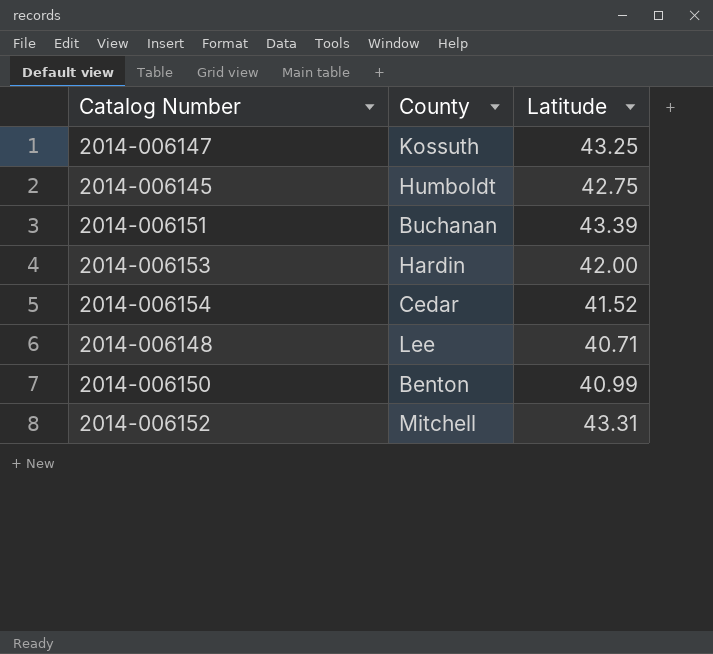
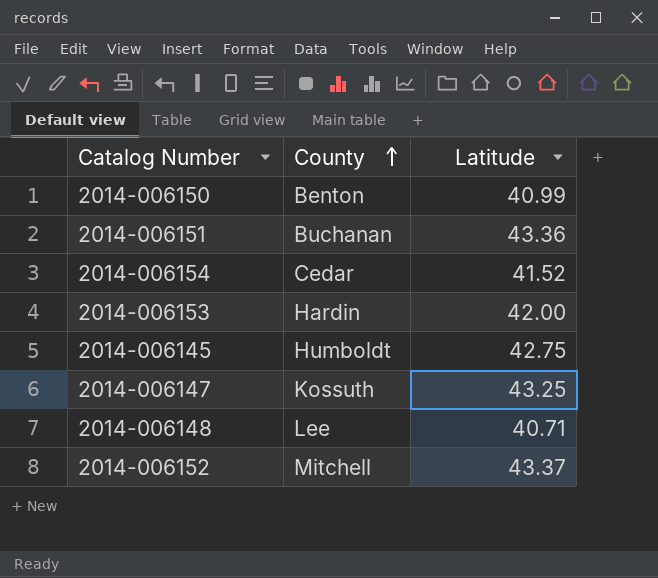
row order: none -> County ascending
2014-006151 | Latitude: 43.39 -> 43.36
2014-006152 | Latitude: 43.31 -> 43.37

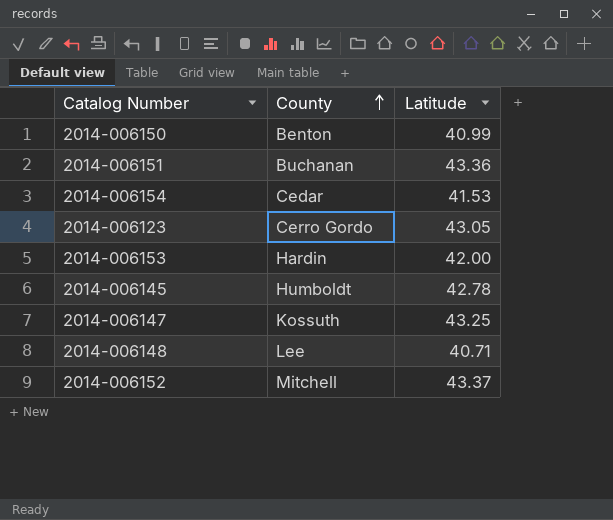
2014-006154 | Latitude: 41.52 -> 41.53
row 2014-006123: none -> Cerro Gordo | 43.05
2014-006145 | Latitude: 42.75 -> 42.78

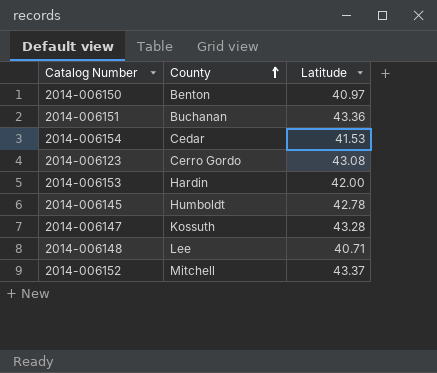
2014-006150 | Latitude: 40.99 -> 40.97
2014-006123 | Latitude: 43.05 -> 43.08
2014-006147 | Latitude: 43.25 -> 43.28

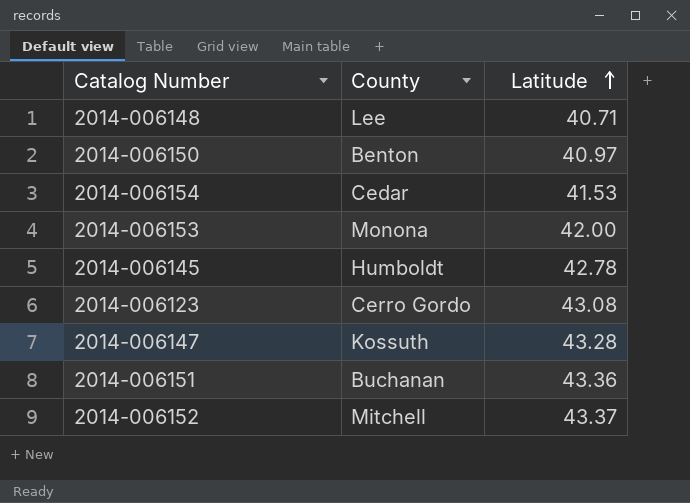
row order: County ascending -> Latitude ascending
2014-006153 | County: Hardin -> Monona

